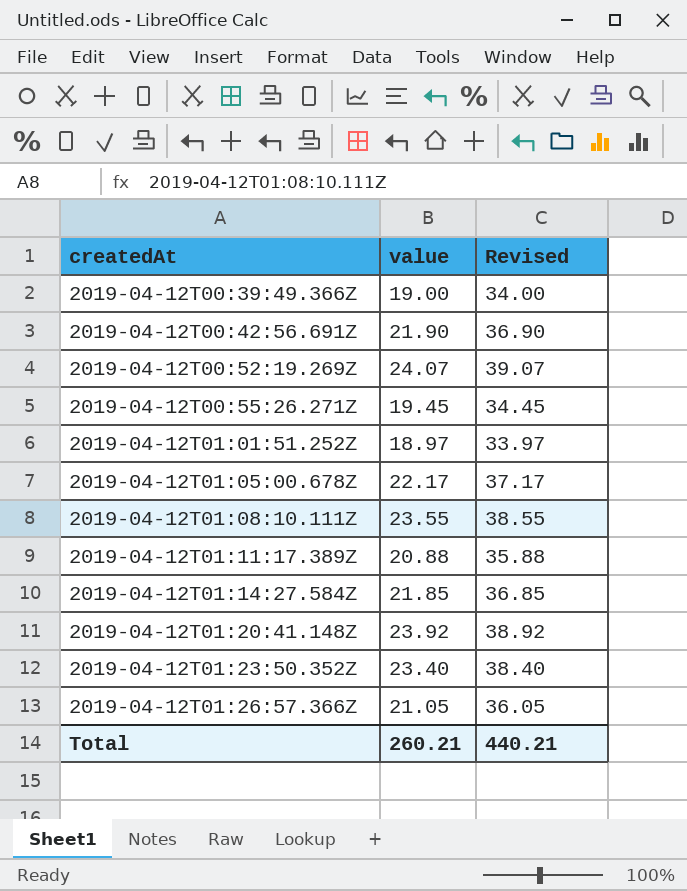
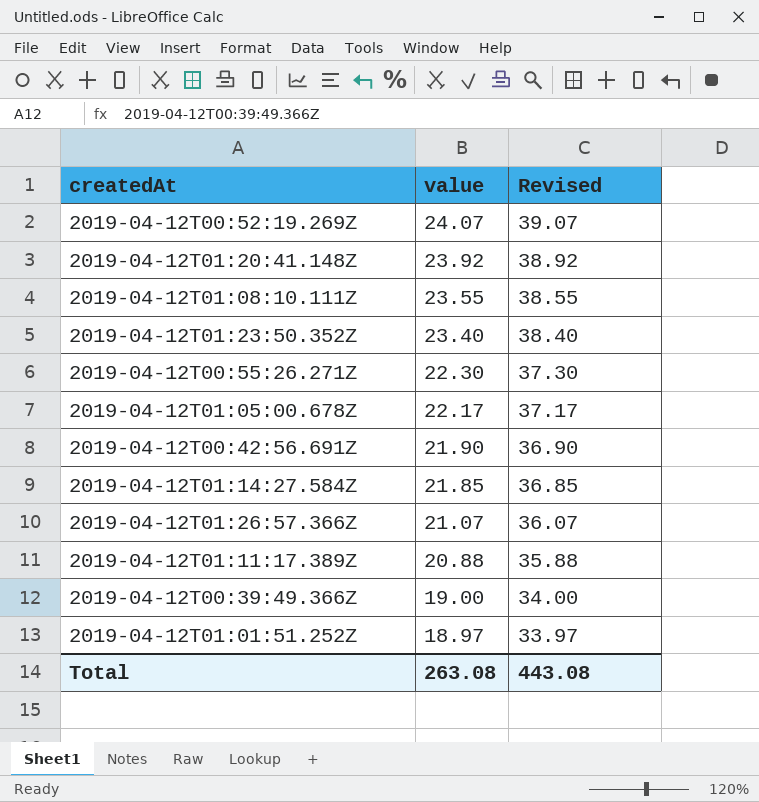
row order: createdAt ascending -> value descending
2019-04-12T00:55:26.271Z | value: 19.45 -> 22.30
2019-04-12T00:55:26.271Z | Revised: 34.45 -> 37.30
2019-04-12T01:26:57.366Z | value: 21.05 -> 21.07
2019-04-12T01:26:57.366Z | Revised: 36.05 -> 36.07
Total | value: 260.21 -> 263.08
Total | Revised: 440.21 -> 443.08

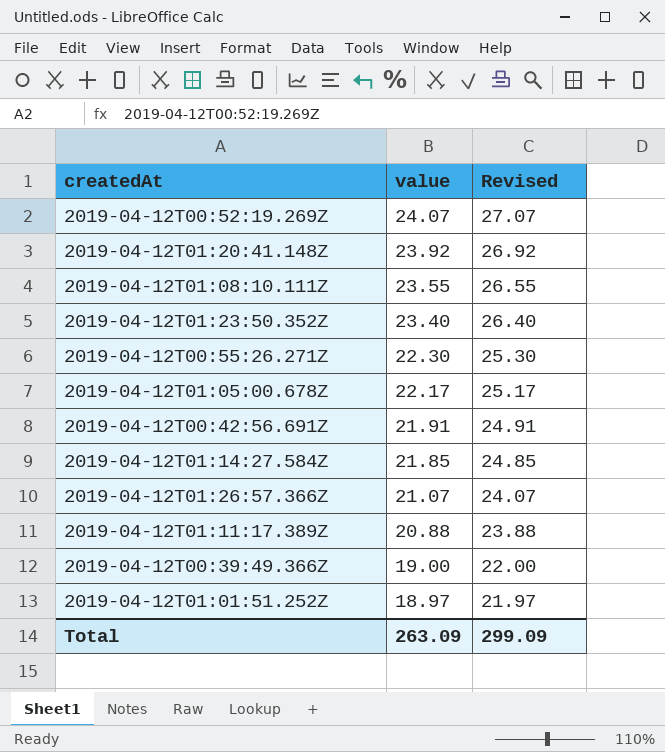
column Revised | formula: [value] + 15 -> [value] + 3
2019-04-12T00:42:56.691Z | value: 21.90 -> 21.91
Total | value: 263.08 -> 263.09
Total | Revised: 443.08 -> 299.09

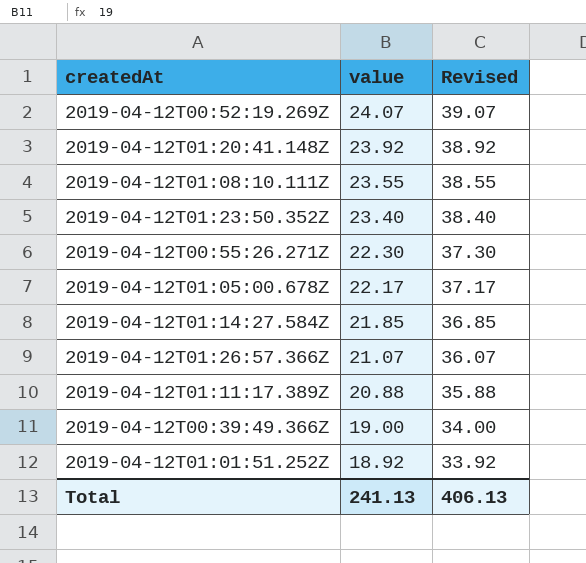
column Revised | formula: [value] + 3 -> [value] + 15
row 2019-04-12T00:42:56.691Z: 21.91 | 24.91 -> none
2019-04-12T01:01:51.252Z | value: 18.97 -> 18.92
Total | value: 263.09 -> 241.13
Total | Revised: 299.09 -> 406.13

